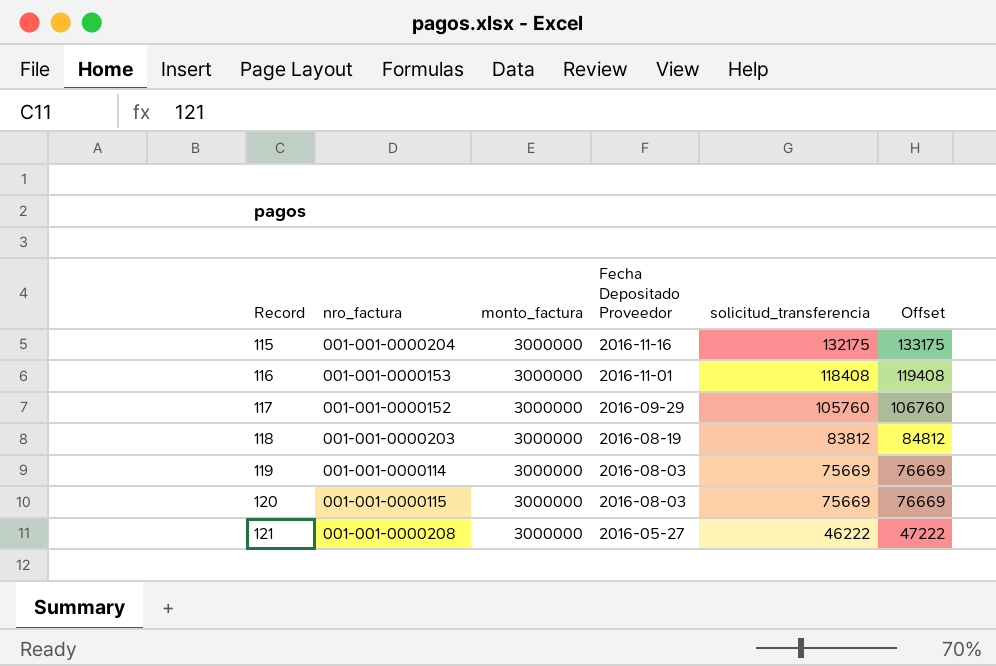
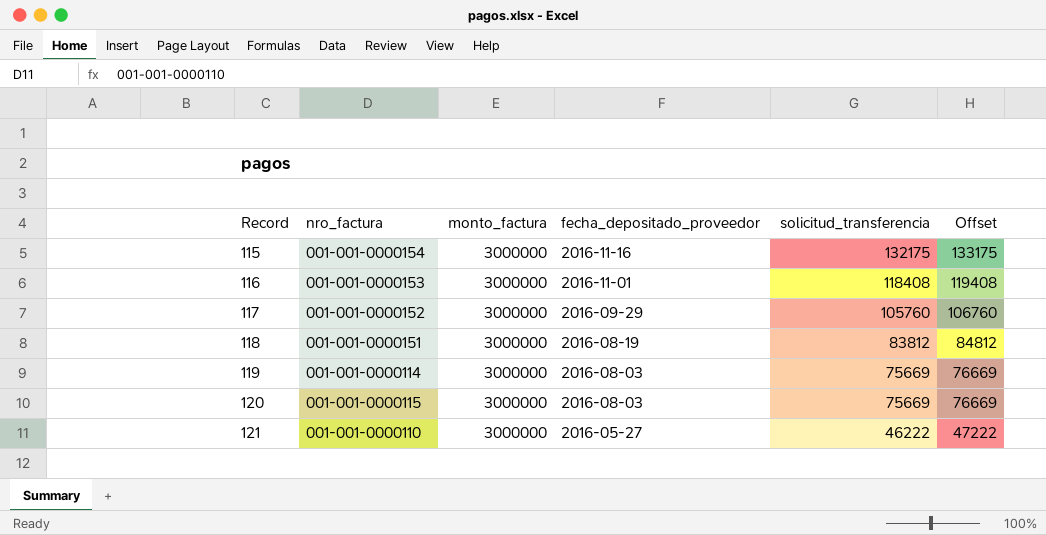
column name: Fecha Depositado Proveedor -> fecha_depositado_proveedor
115 | nro_factura: 001-001-0000204 -> 001-001-0000154
118 | nro_factura: 001-001-0000203 -> 001-001-0000151
121 | nro_factura: 001-001-0000208 -> 001-001-0000110

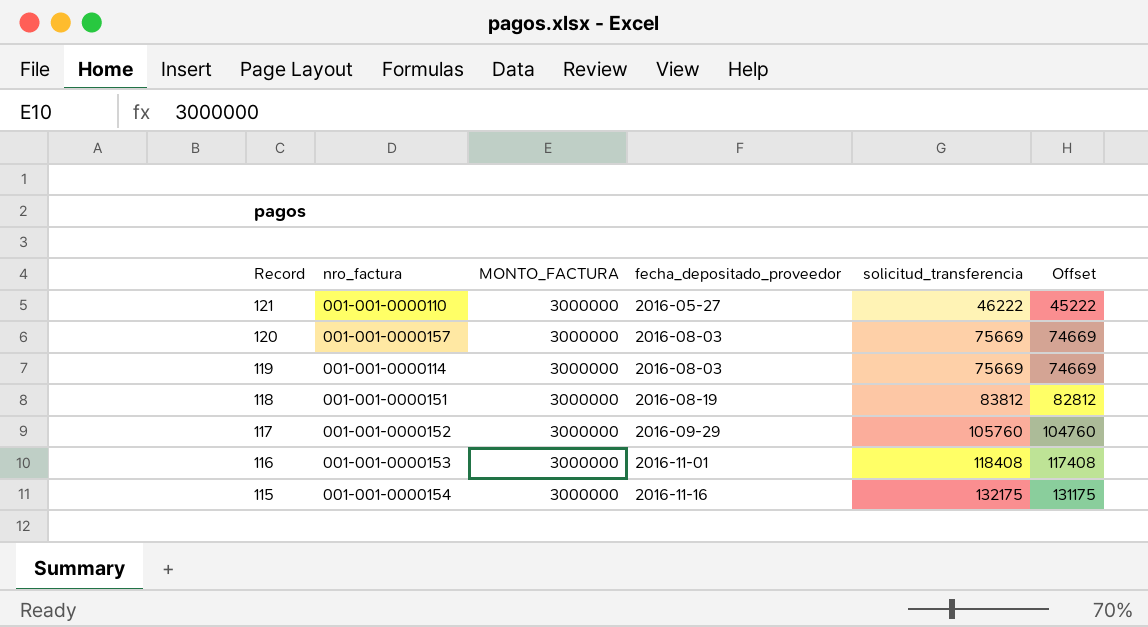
row order: Record ascending -> Record descending
column name: monto_factura -> MONTO_FACTURA
column Offset | formula: [solicitud_transferencia] + 1000 -> [solicitud_transferencia] - 1000
120 | nro_factura: 001-001-0000115 -> 001-001-0000157

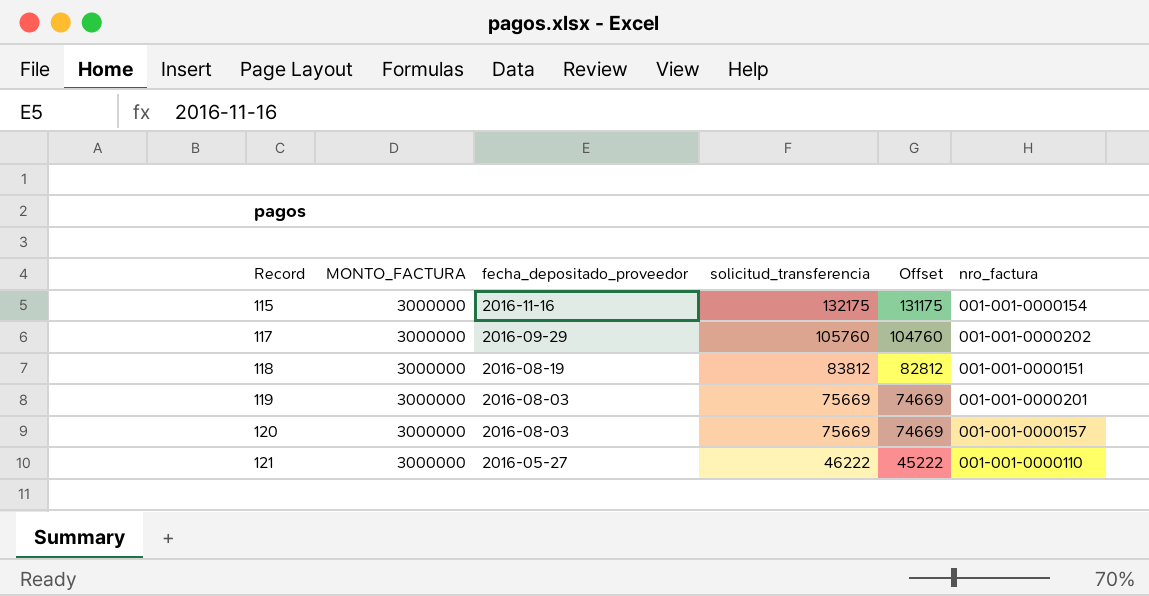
row order: Record descending -> Record ascending
column nro_factura | position: 2 -> 6
row 116: 001-001-0000153 | 3000000 | 2016-11-01 | 118408 | 117408 -> none
117 | nro_factura: 001-001-0000152 -> 001-001-0000202
119 | nro_factura: 001-001-0000114 -> 001-001-0000201

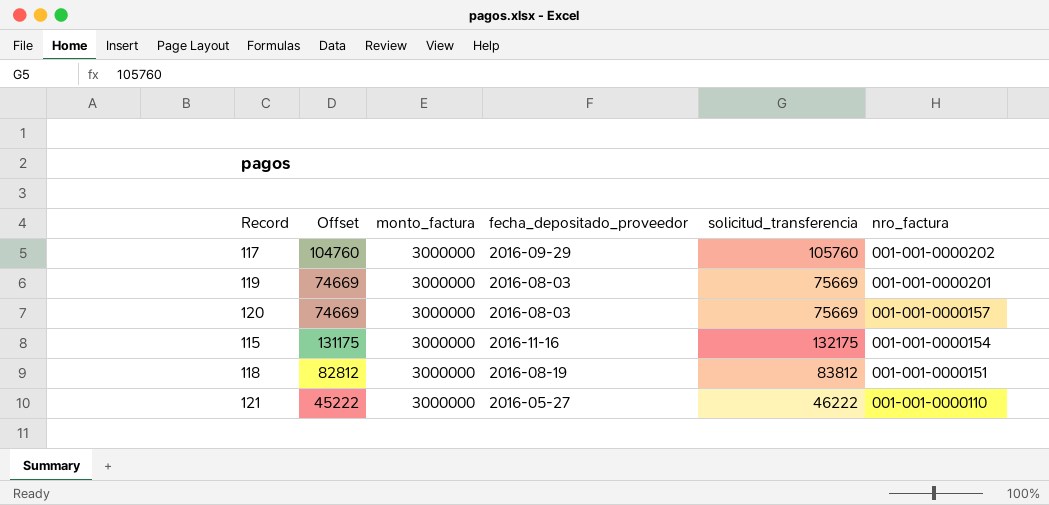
row order: Record ascending -> nro_factura descending
column Offset | position: 5 -> 2
column name: MONTO_FACTURA -> monto_factura

